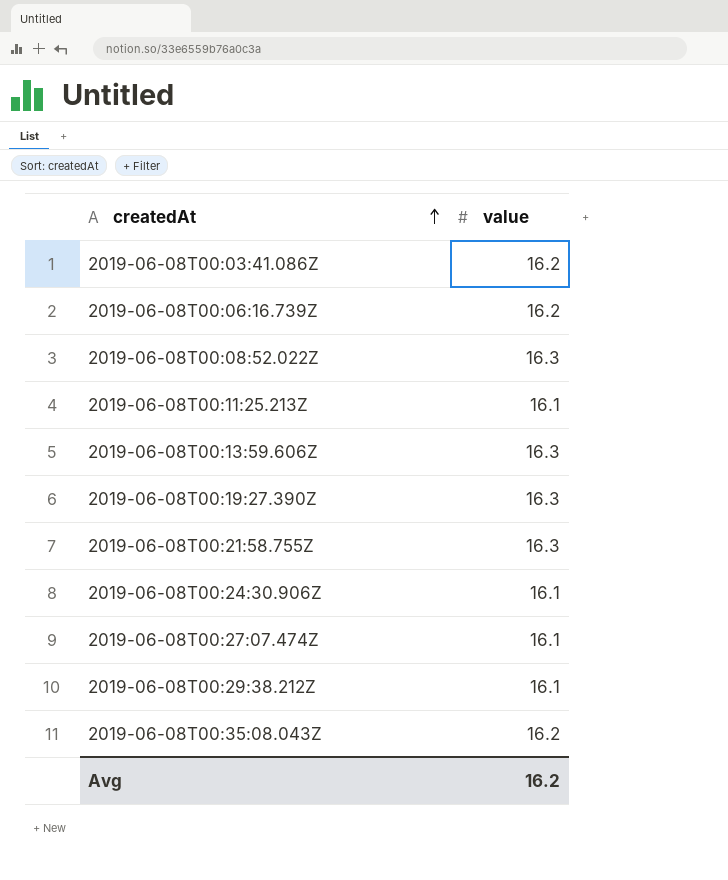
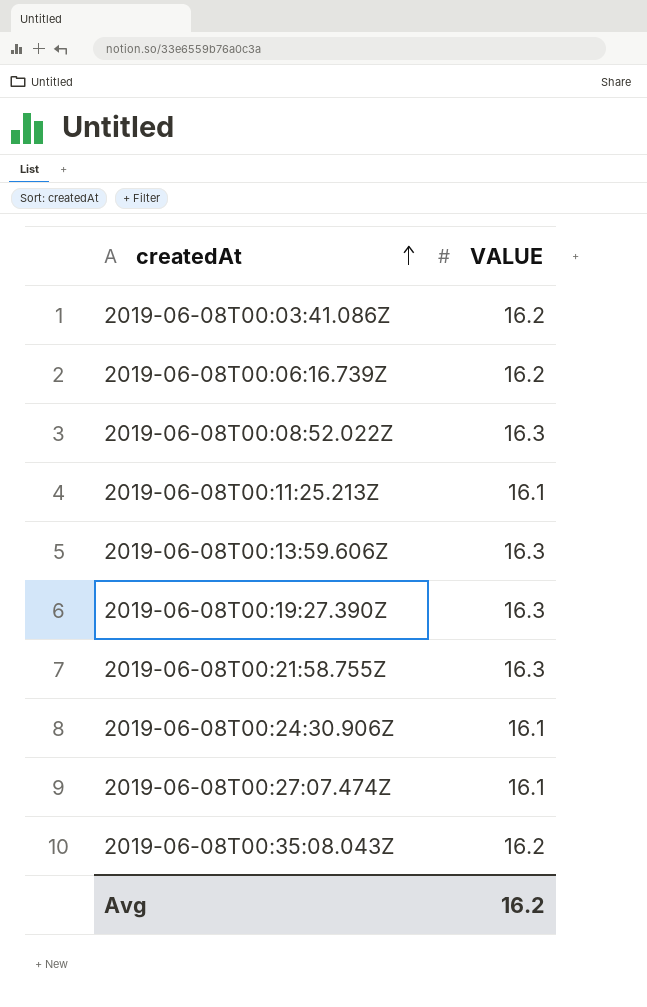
column name: value -> VALUE
row 2019-06-08T00:29:38.212Z: 16.1 -> none

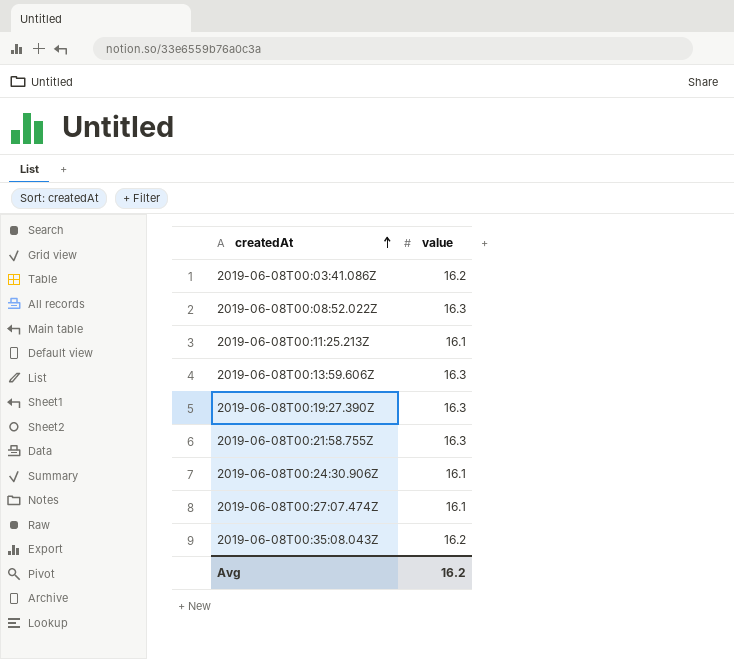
column name: VALUE -> value
row 2019-06-08T00:06:16.739Z: 16.2 -> none

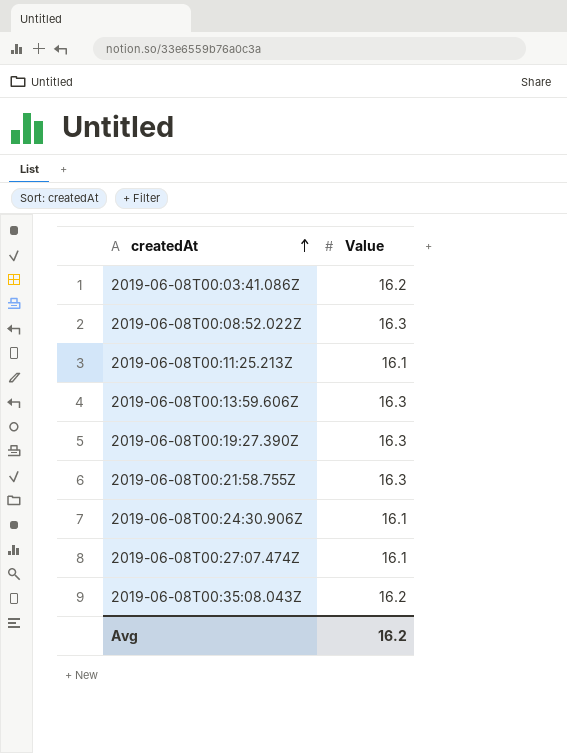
column name: value -> Value

